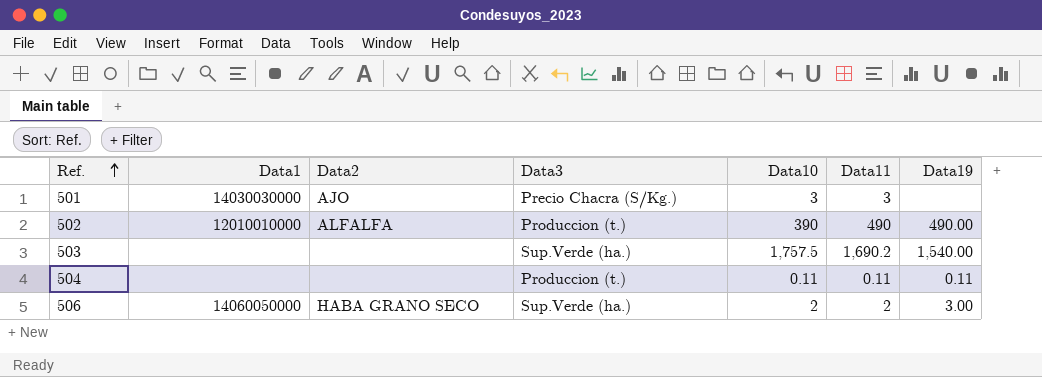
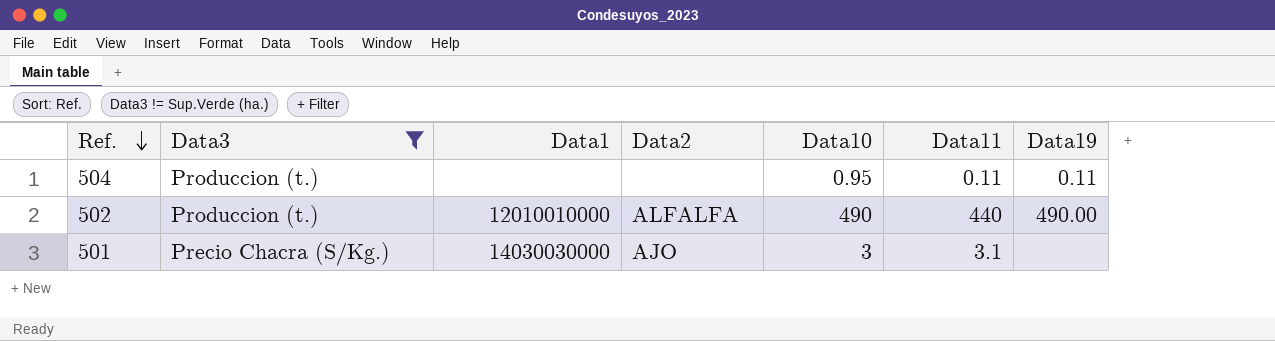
filter: none -> Data3 != Sup.Verde (ha.)
row order: Ref. ascending -> Ref. descending
column Data3 | position: 4 -> 2
504 | Data10: 0.11 -> 0.95
502 | Data10: 390 -> 490
502 | Data11: 490 -> 440
501 | Data11: 3 -> 3.1

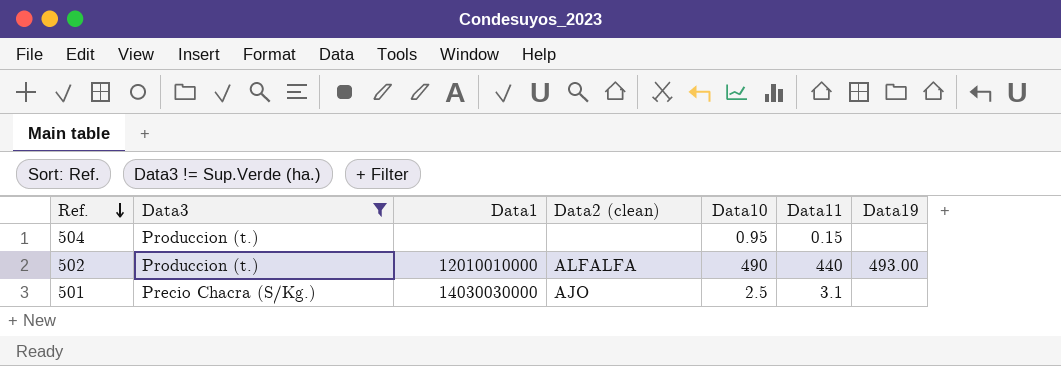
column name: Data2 -> Data2 (clean)
504 | Data11: 0.11 -> 0.15
504 | Data19: 0.11 -> none
502 | Data19: 490.00 -> 493.00
501 | Data10: 3 -> 2.5

